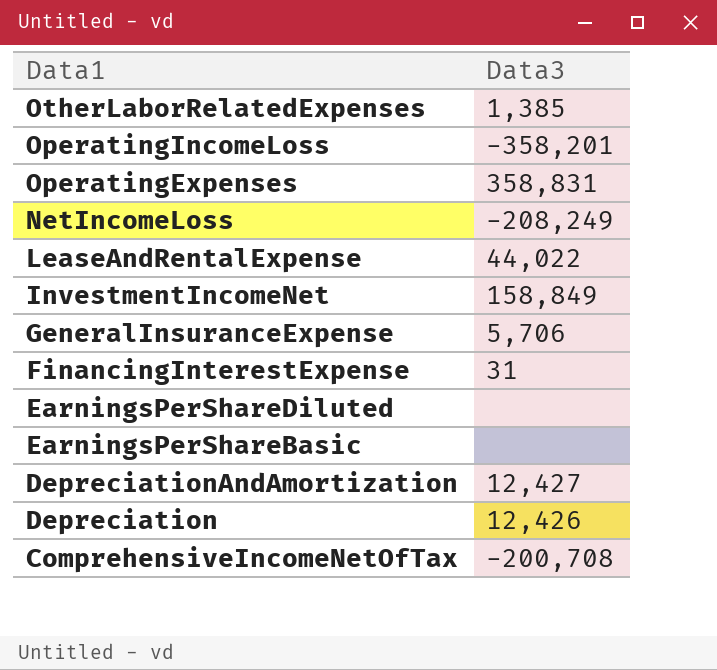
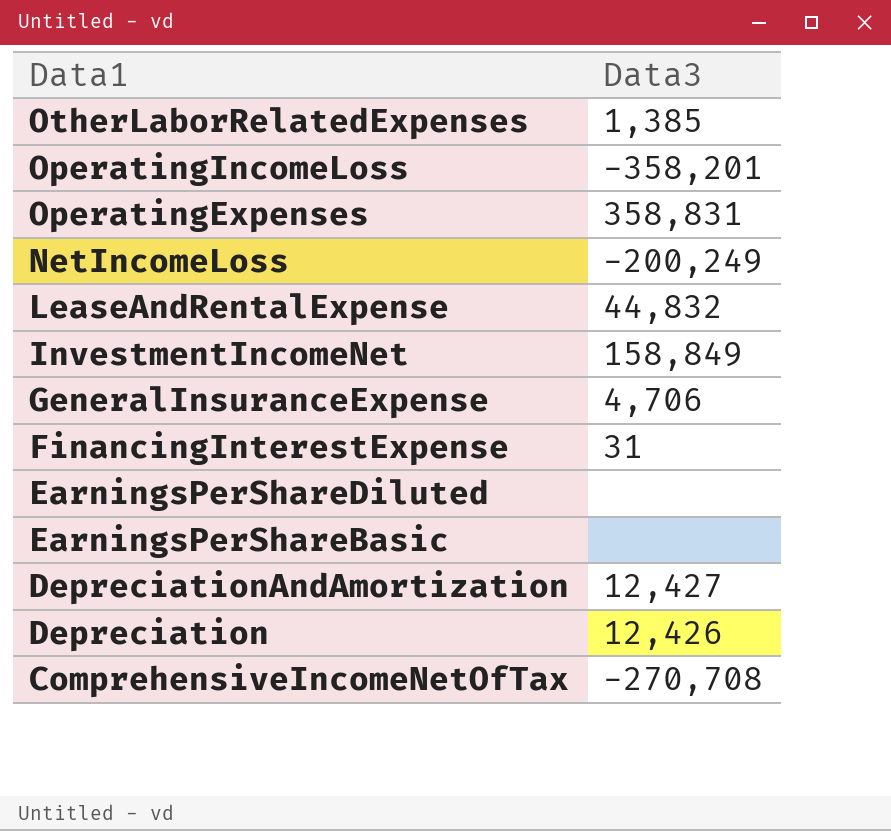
NetIncomeLoss | Data3: -208,249 -> -200,249
LeaseAndRentalExpense | Data3: 44,022 -> 44,832
GeneralInsuranceExpense | Data3: 5,706 -> 4,706
ComprehensiveIncomeNetOfTax | Data3: -200,708 -> -270,708

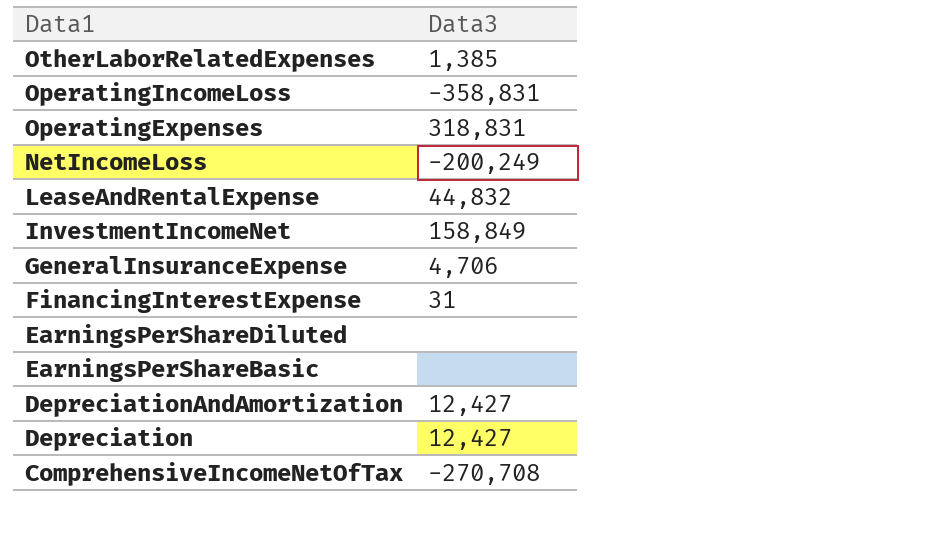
OperatingIncomeLoss | Data3: -358,201 -> -358,831
OperatingExpenses | Data3: 358,831 -> 318,831
Depreciation | Data3: 12,426 -> 12,427

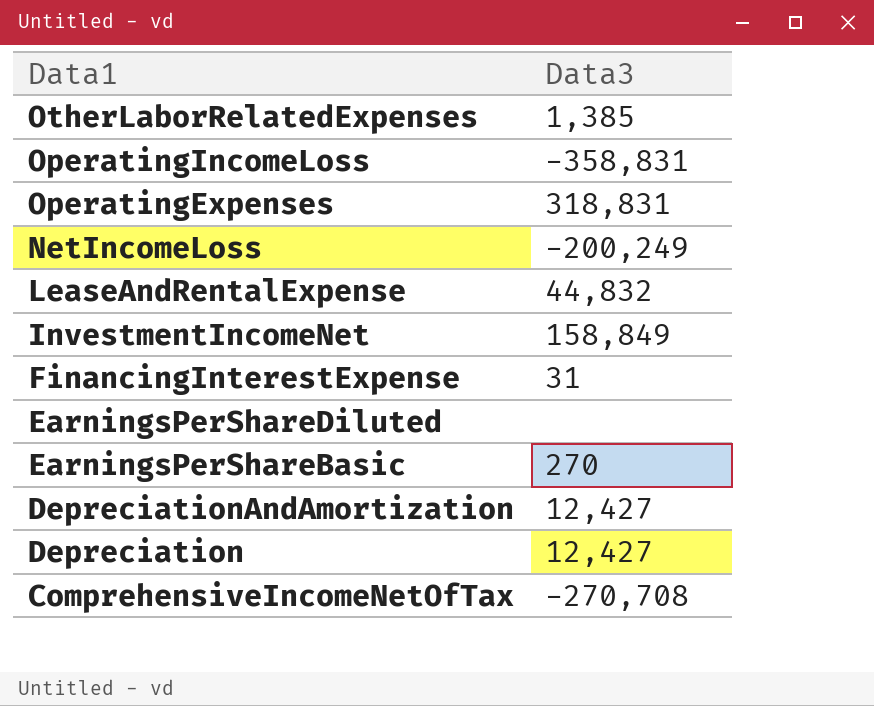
row GeneralInsuranceExpense: 4,706 -> none
EarningsPerShareBasic | Data3: none -> 270

